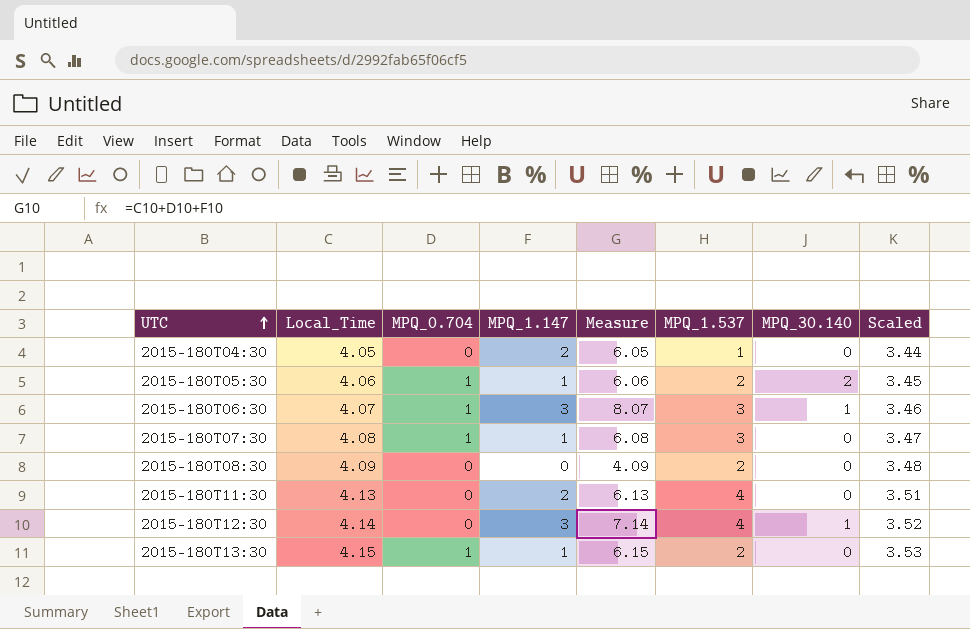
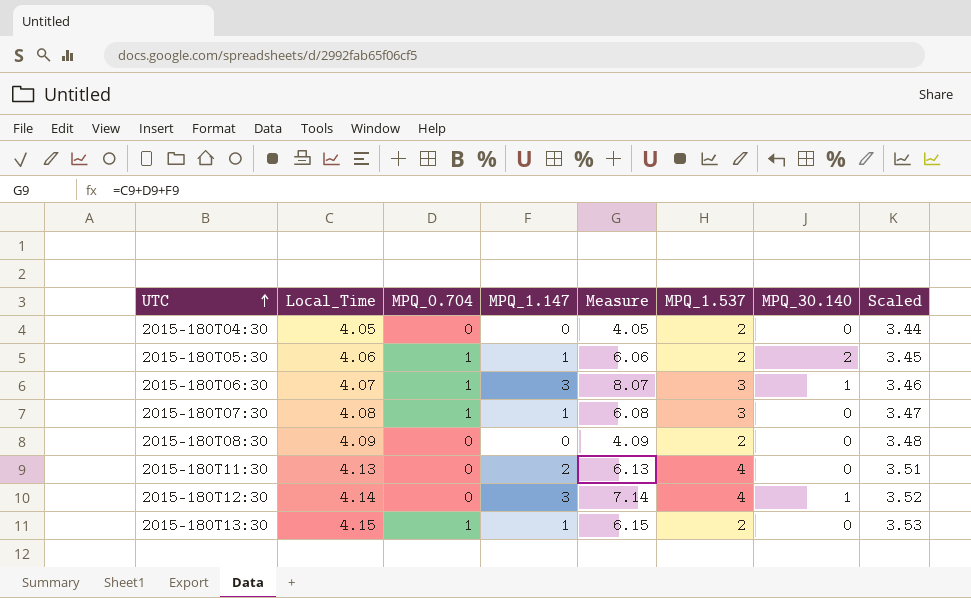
2015-180T04:30 | MPQ_1.147: 2 -> 0
2015-180T04:30 | Measure: 6.05 -> 4.05
2015-180T04:30 | MPQ_1.537: 1 -> 2

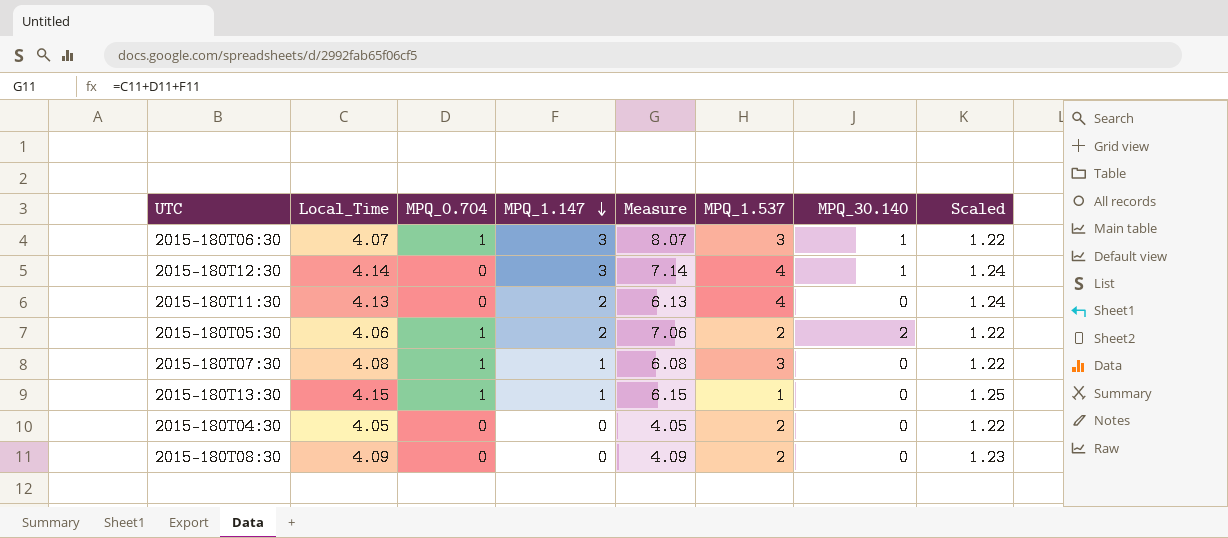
row order: UTC ascending -> MPQ_1.147 descending
column Scaled | formula: [Local_Time] * 0.85 -> [Local_Time] * 0.3
2015-180T05:30 | MPQ_1.147: 1 -> 2
2015-180T05:30 | Measure: 6.06 -> 7.06
2015-180T13:30 | MPQ_1.537: 2 -> 1

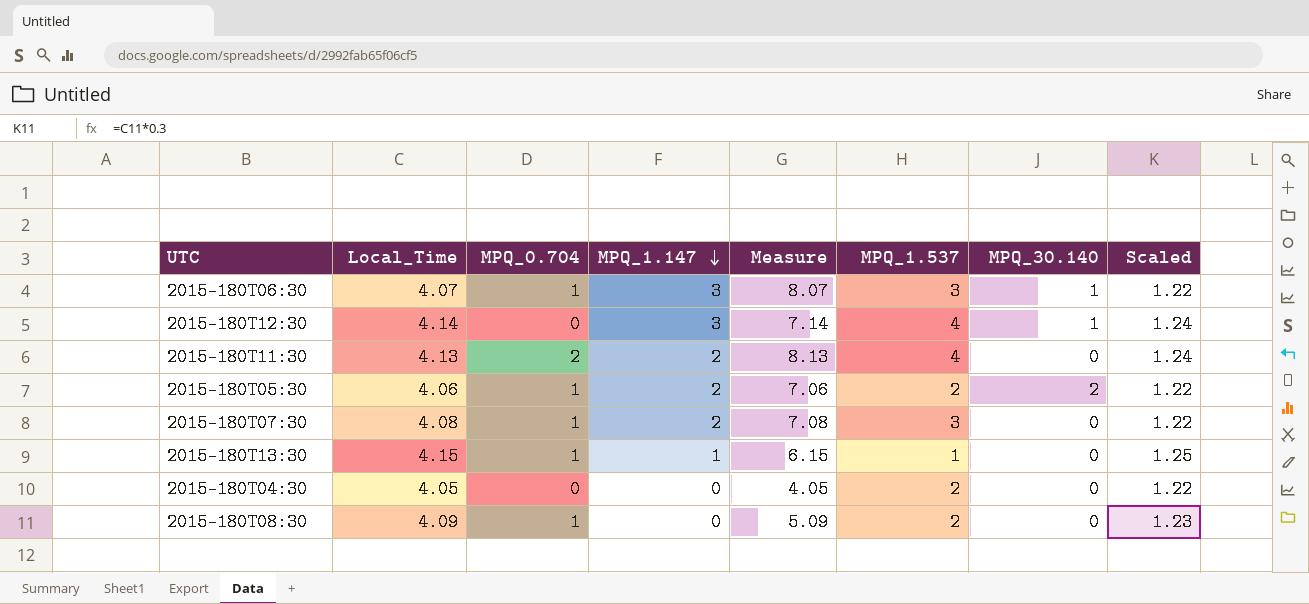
2015-180T11:30 | MPQ_0.704: 0 -> 2
2015-180T11:30 | Measure: 6.13 -> 8.13
2015-180T07:30 | MPQ_1.147: 1 -> 2
2015-180T07:30 | Measure: 6.08 -> 7.08
2015-180T08:30 | MPQ_0.704: 0 -> 1
2015-180T08:30 | Measure: 4.09 -> 5.09

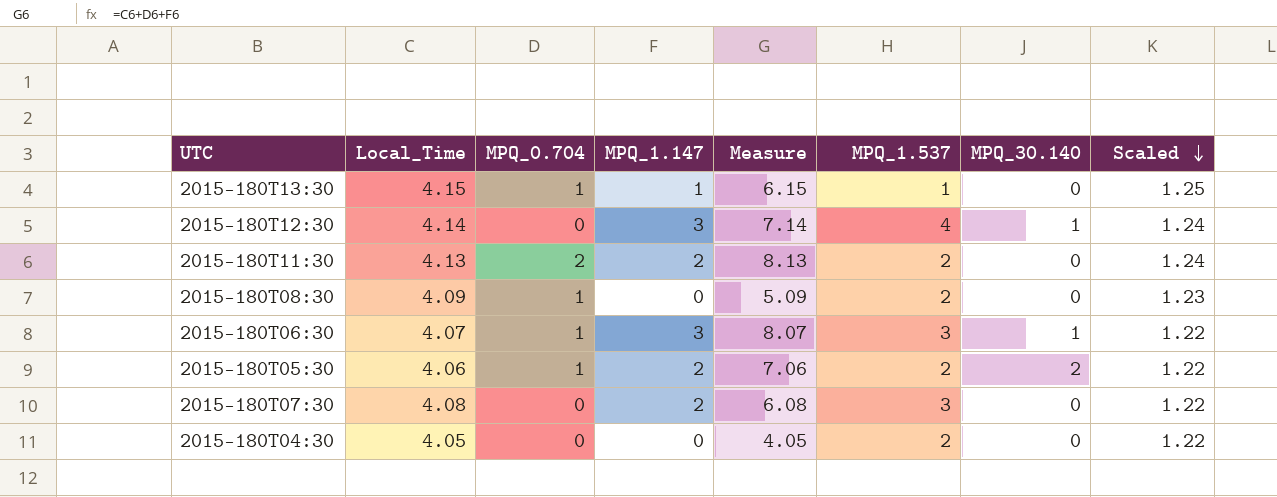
row order: MPQ_1.147 descending -> Scaled descending
2015-180T11:30 | MPQ_1.537: 4 -> 2
2015-180T07:30 | MPQ_0.704: 1 -> 0
2015-180T07:30 | Measure: 7.08 -> 6.08

